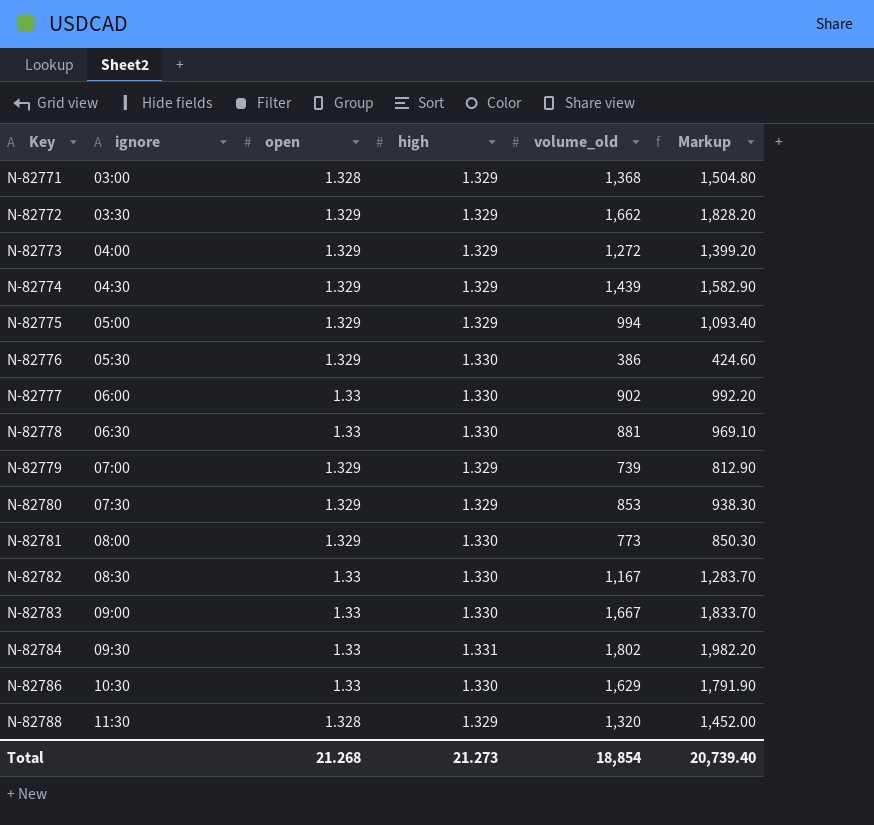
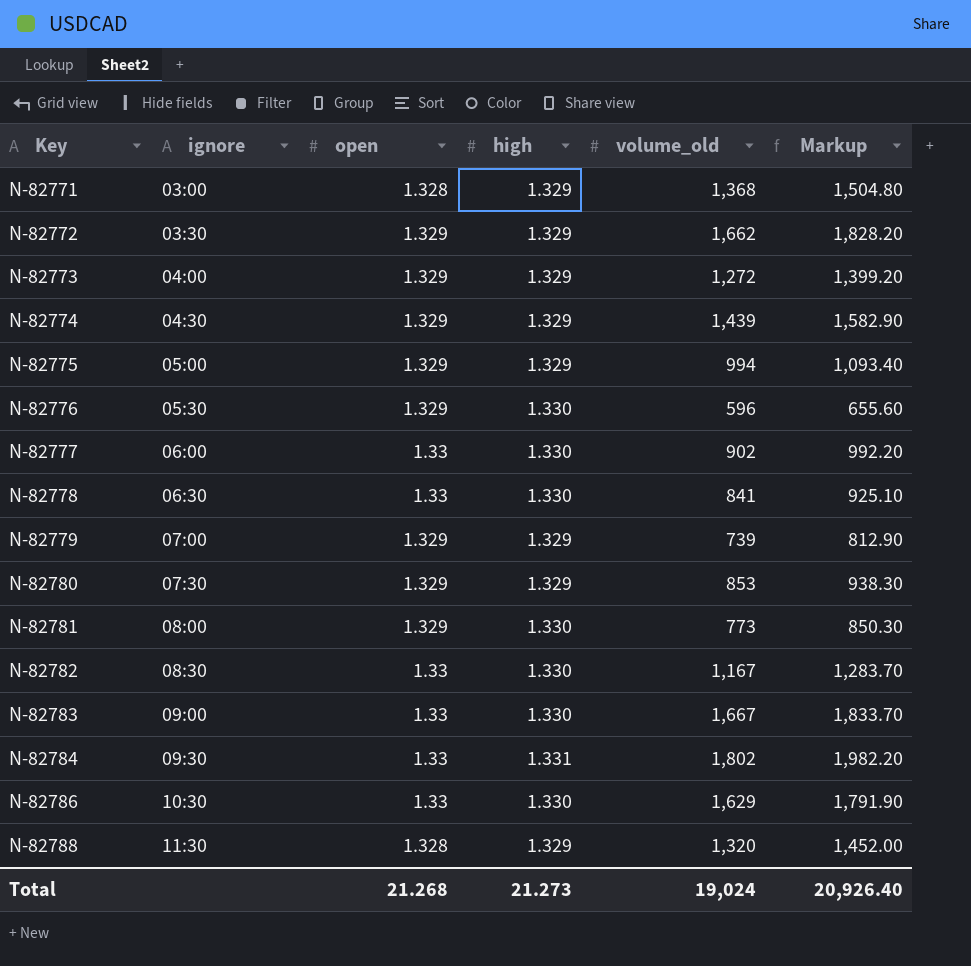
N-82776 | volume_old: 386 -> 596
N-82776 | Markup: 424.60 -> 655.60
N-82778 | volume_old: 881 -> 841
N-82778 | Markup: 969.10 -> 925.10
Total | volume_old: 18,854 -> 19,024
Total | Markup: 20,739.40 -> 20,926.40

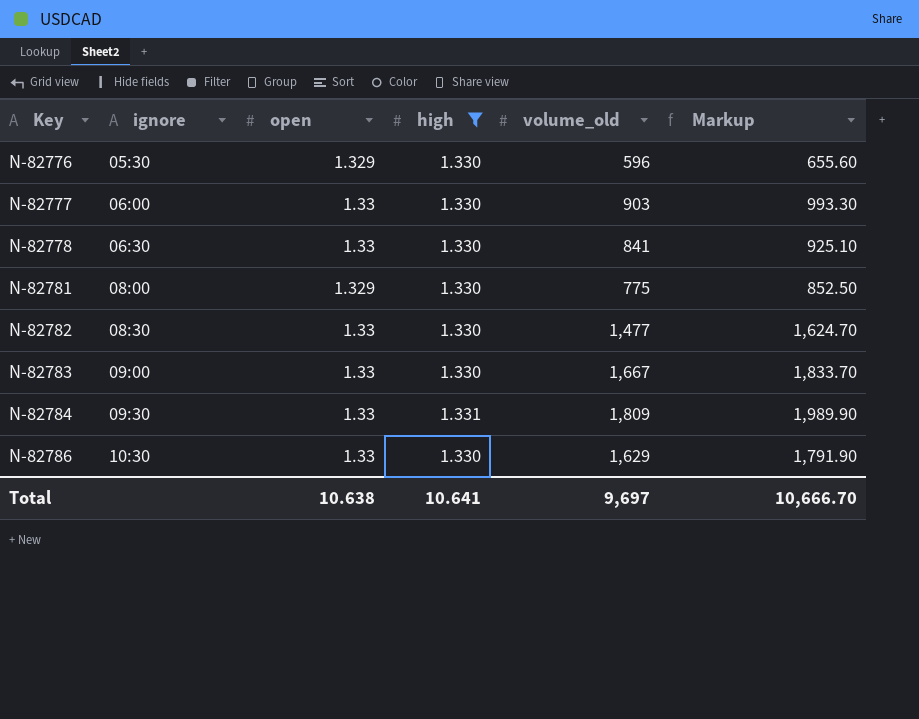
filter: none -> high != 1.329
N-82777 | volume_old: 902 -> 903
N-82777 | Markup: 992.20 -> 993.30
N-82781 | volume_old: 773 -> 775
N-82781 | Markup: 850.30 -> 852.50
N-82782 | volume_old: 1,167 -> 1,477
N-82782 | Markup: 1,283.70 -> 1,624.70
N-82784 | volume_old: 1,802 -> 1,809
N-82784 | Markup: 1,982.20 -> 1,989.90
Total | open: 21.268 -> 10.638
Total | high: 21.273 -> 10.641
Total | volume_old: 19,024 -> 9,697
Total | Markup: 20,926.40 -> 10,666.70

